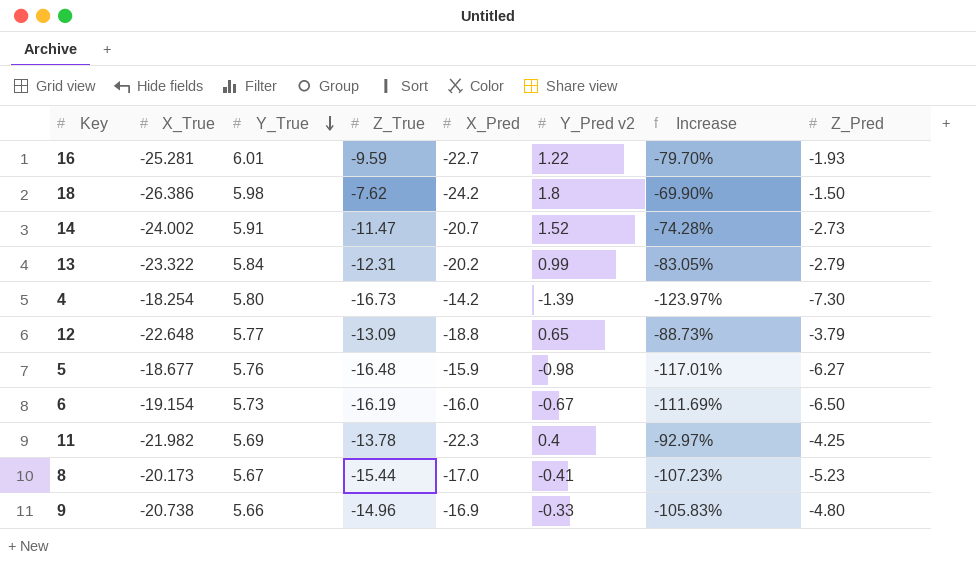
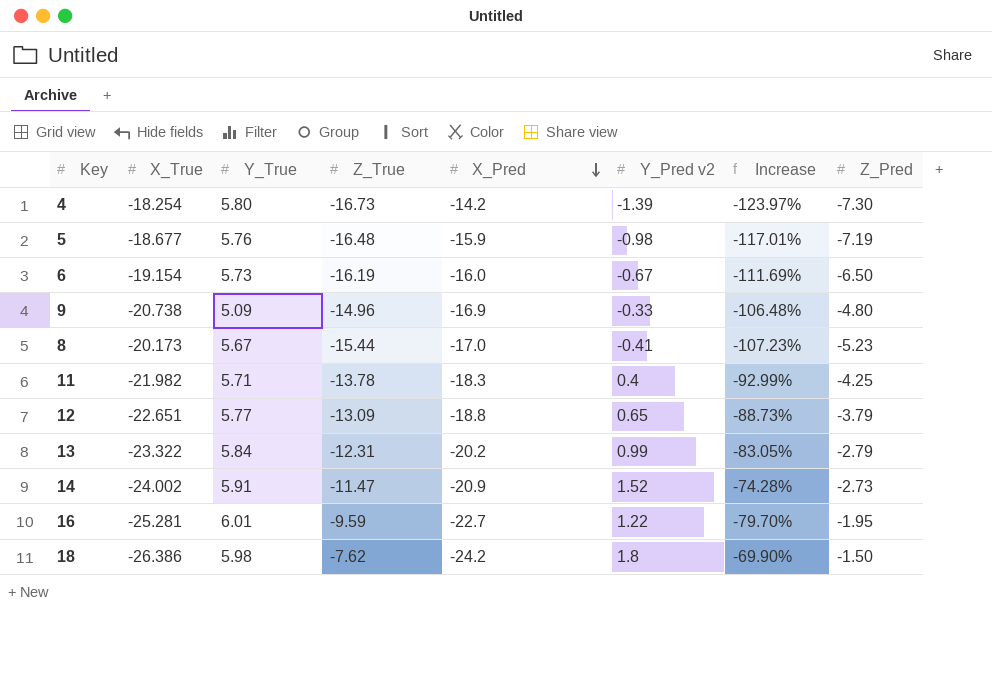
row order: Y_True descending -> X_Pred descending
5 | Z_Pred: -6.27 -> -7.19
9 | Y_True: 5.66 -> 5.09
9 | Increase: -105.83% -> -106.48%
11 | Y_True: 5.69 -> 5.71
11 | X_Pred: -22.3 -> -18.3
11 | Increase: -92.97% -> -92.99%
12 | X_True: -22.648 -> -22.651
14 | X_Pred: -20.7 -> -20.9
16 | Z_Pred: -1.93 -> -1.95

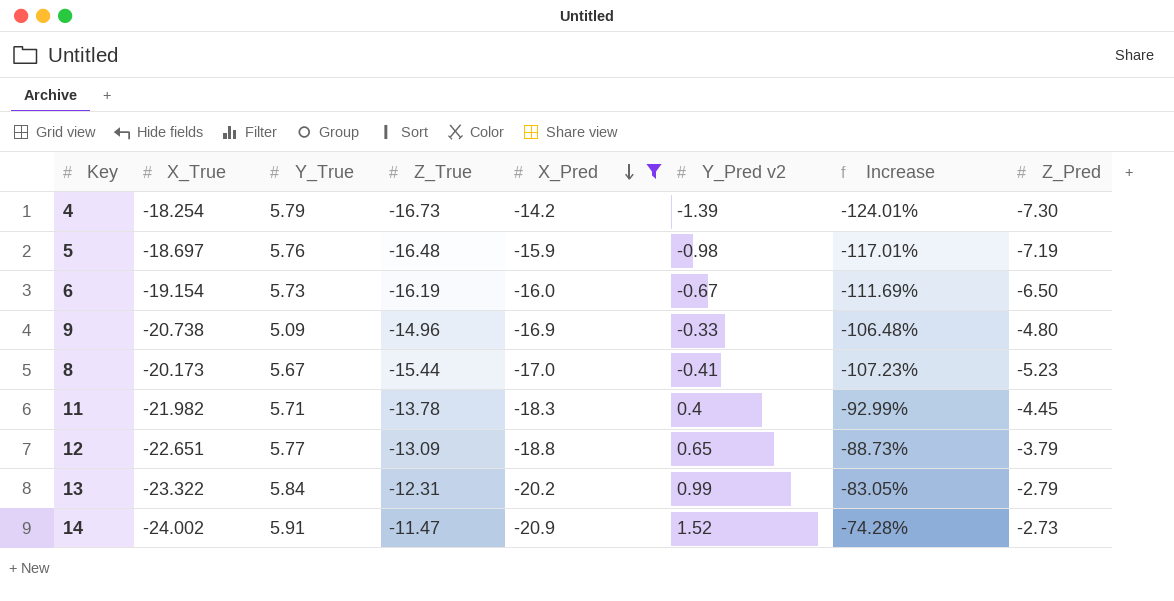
filter: none -> X_Pred >= -20.9
4 | Y_True: 5.80 -> 5.79
4 | Increase: -123.97% -> -124.01%
5 | X_True: -18.677 -> -18.697
11 | Z_Pred: -4.25 -> -4.45

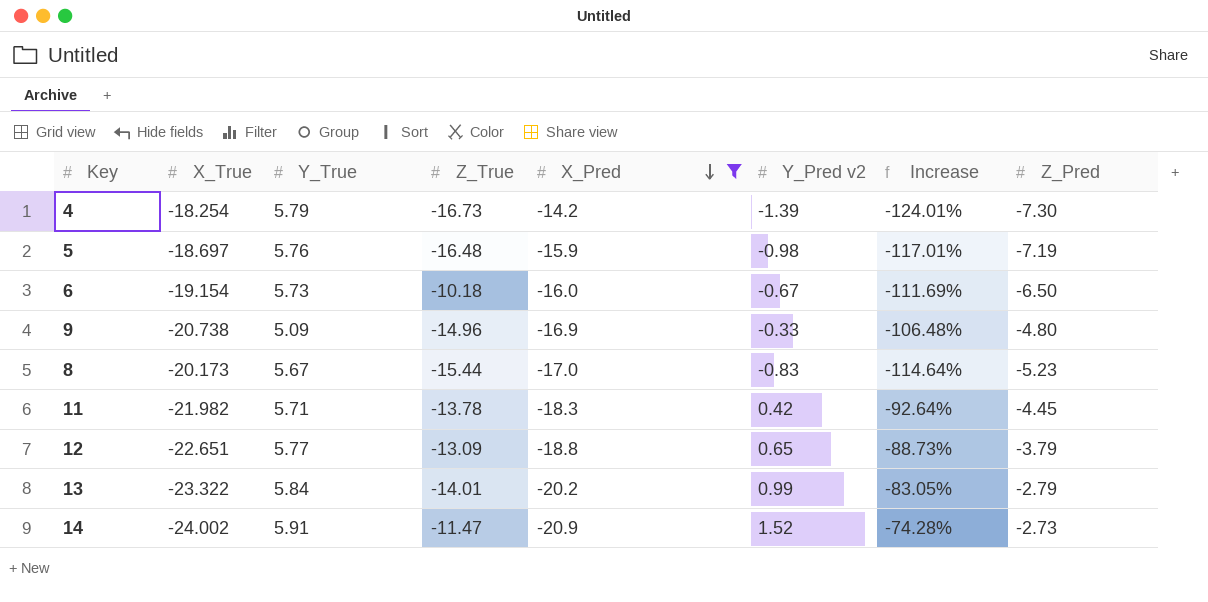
6 | Z_True: -16.19 -> -10.18
8 | Y_Pred v2: -0.41 -> -0.83
8 | Increase: -107.23% -> -114.64%
11 | Y_Pred v2: 0.4 -> 0.42
11 | Increase: -92.99% -> -92.64%
13 | Z_True: -12.31 -> -14.01

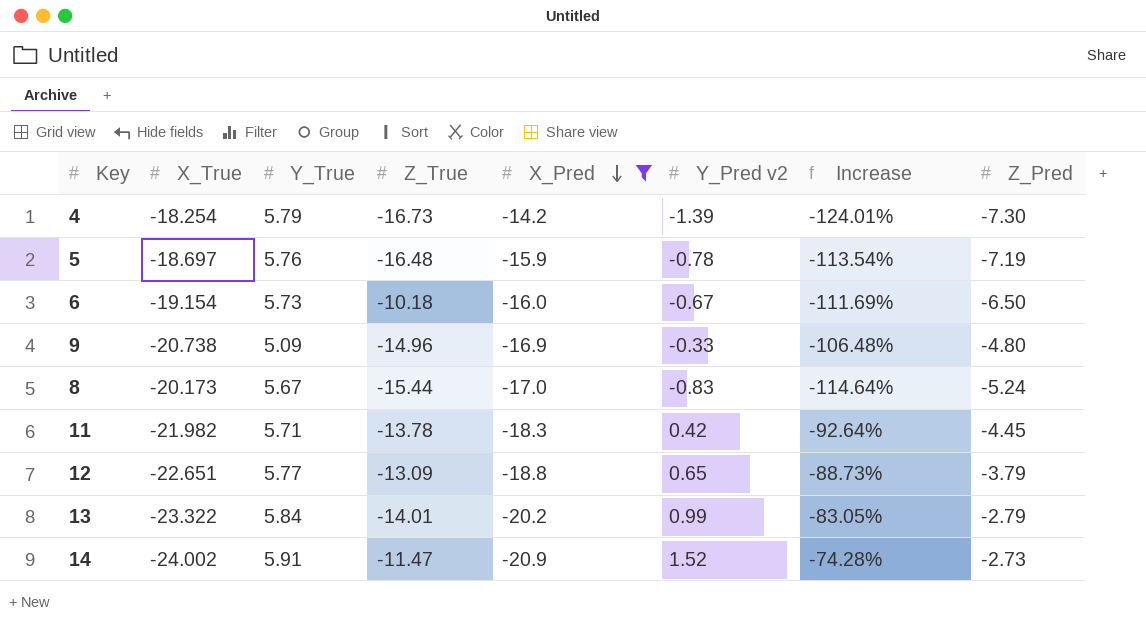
5 | Y_Pred v2: -0.98 -> -0.78
5 | Increase: -117.01% -> -113.54%
8 | Z_Pred: -5.23 -> -5.24

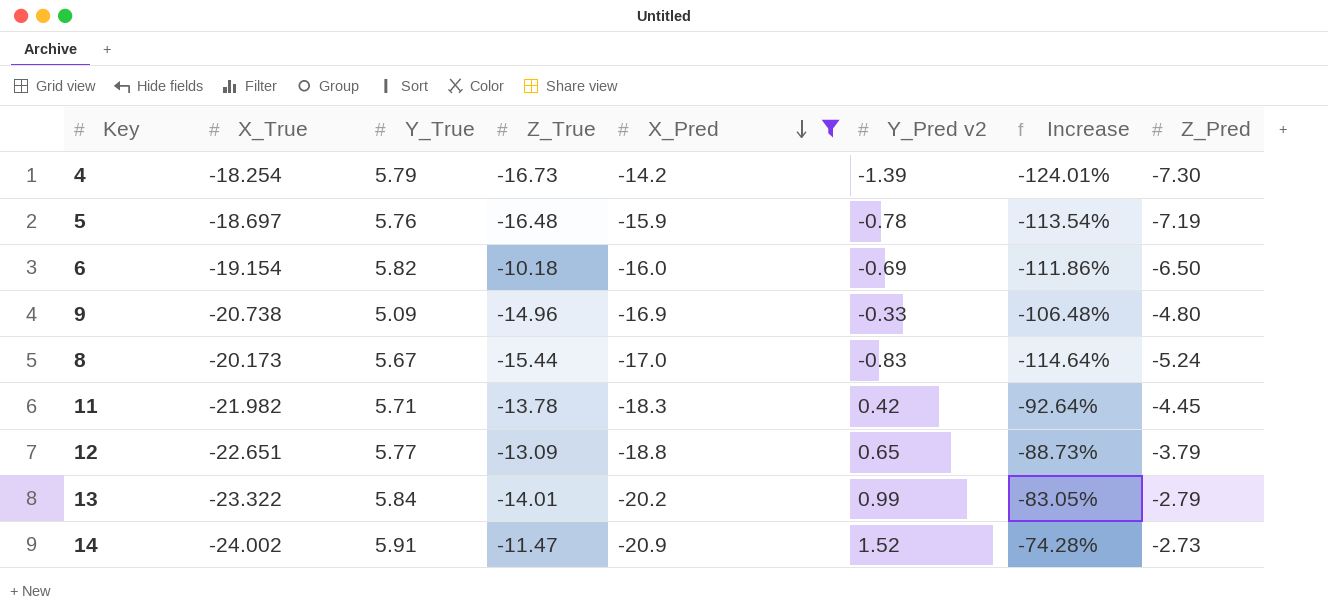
6 | Y_True: 5.73 -> 5.82
6 | Y_Pred v2: -0.67 -> -0.69
6 | Increase: -111.69% -> -111.86%

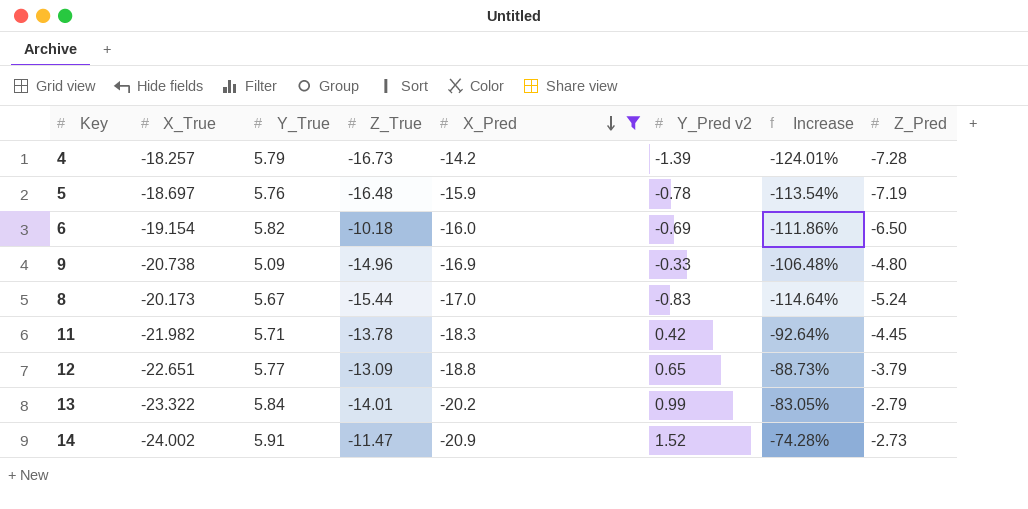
4 | X_True: -18.254 -> -18.257
4 | Z_Pred: -7.30 -> -7.28

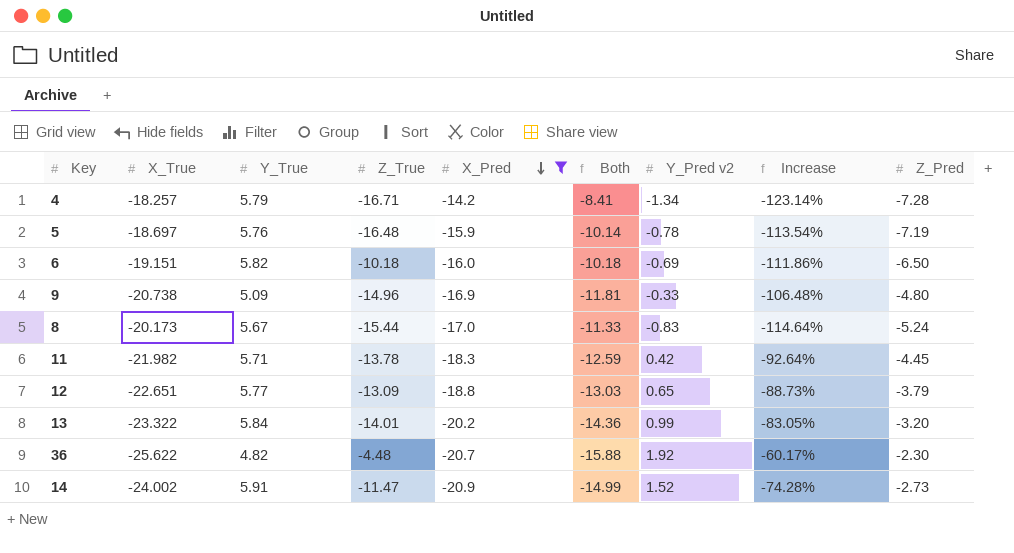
column Both | formula: none -> [Y_True] + [X_Pred]
4 | Z_True: -16.73 -> -16.71
4 | Y_Pred v2: -1.39 -> -1.34
4 | Increase: -124.01% -> -123.14%
6 | X_True: -19.154 -> -19.151
13 | Z_Pred: -2.79 -> -3.20
row 36: none -> -25.622 | 4.82 | -4.48 | -20.7 | -15.88 | 1.92 | -60.17% | -2.30

